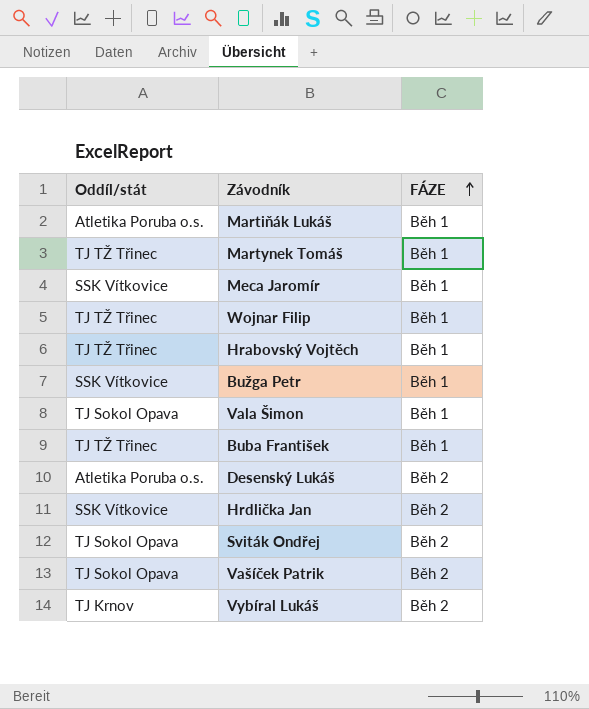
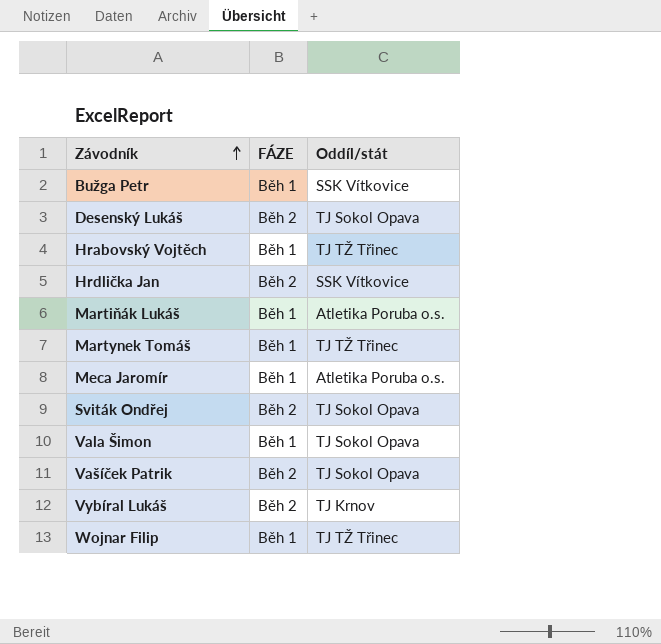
row order: FÁZE ascending -> Závodník ascending
column Oddíl/stát | position: 1 -> 3
row Buba František: TJ TŽ Třinec | Běh 1 -> none
Desenský Lukáš | Oddíl/stát: Atletika Poruba o.s. -> TJ Sokol Opava
Meca Jaromír | Oddíl/stát: SSK Vítkovice -> Atletika Poruba o.s.

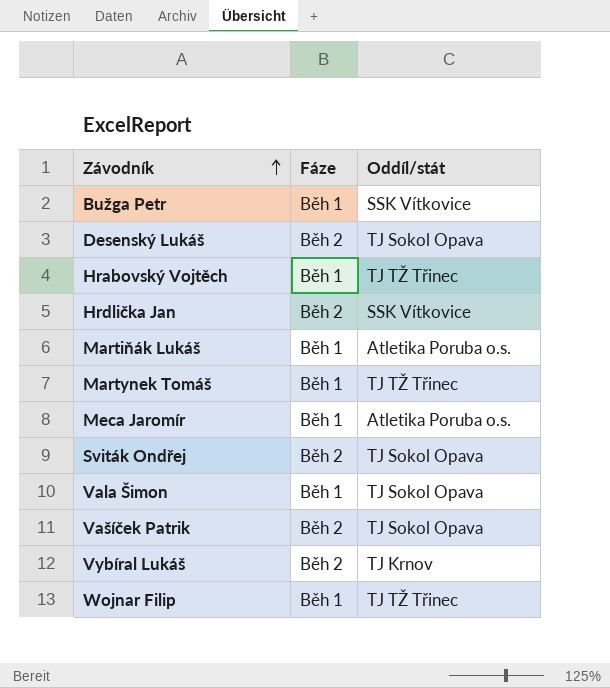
column name: FÁZE -> Fáze

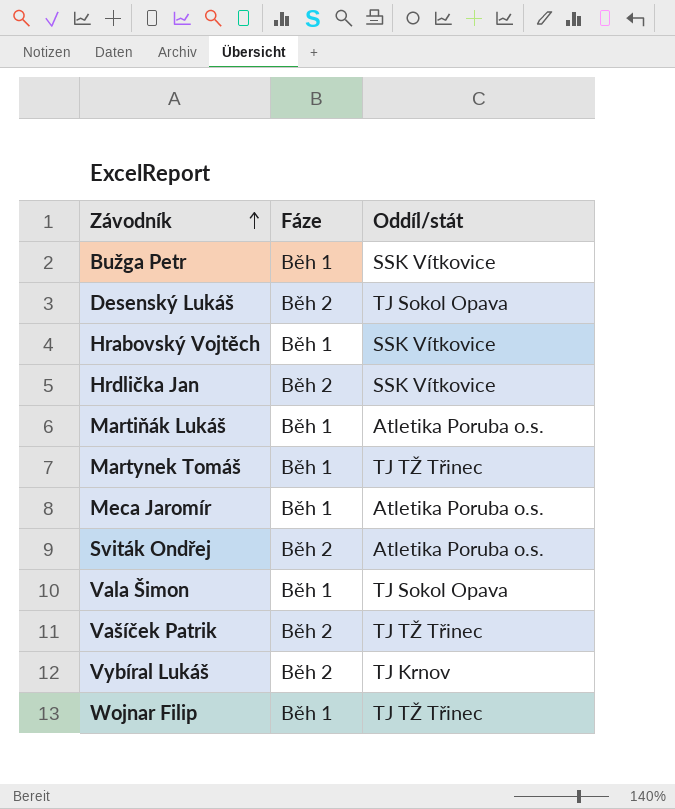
Hrabovský Vojtěch | Oddíl/stát: TJ TŽ Třinec -> SSK Vítkovice
Sviták Ondřej | Oddíl/stát: TJ Sokol Opava -> Atletika Poruba o.s.
Vašíček Patrik | Oddíl/stát: TJ Sokol Opava -> TJ TŽ Třinec

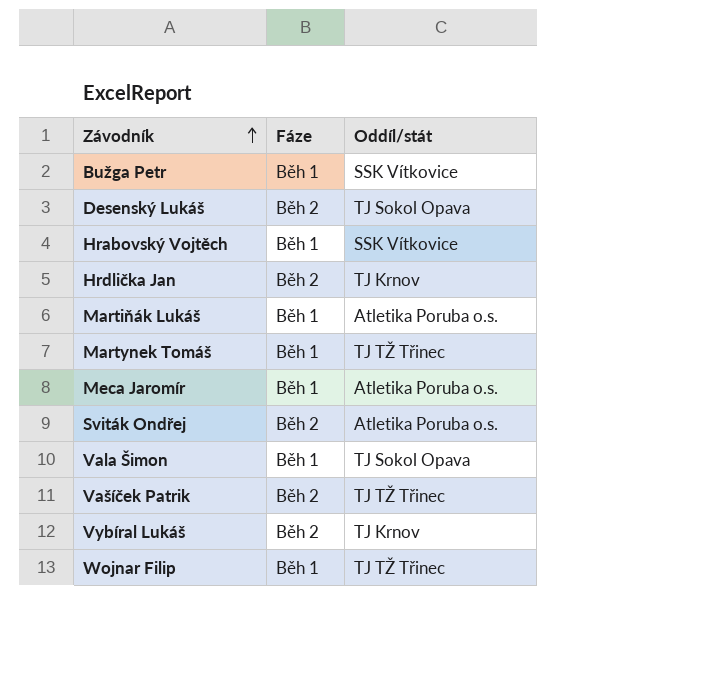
Hrdlička Jan | Oddíl/stát: SSK Vítkovice -> TJ Krnov

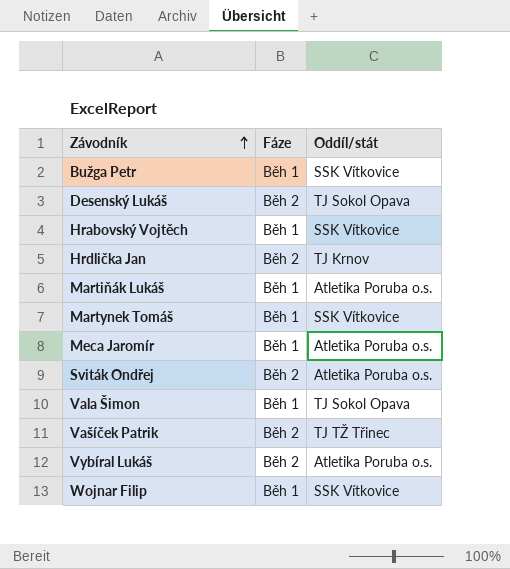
Martynek Tomáš | Oddíl/stát: TJ TŽ Třinec -> SSK Vítkovice
Vybíral Lukáš | Oddíl/stát: TJ Krnov -> Atletika Poruba o.s.
Wojnar Filip | Oddíl/stát: TJ TŽ Třinec -> SSK Vítkovice

